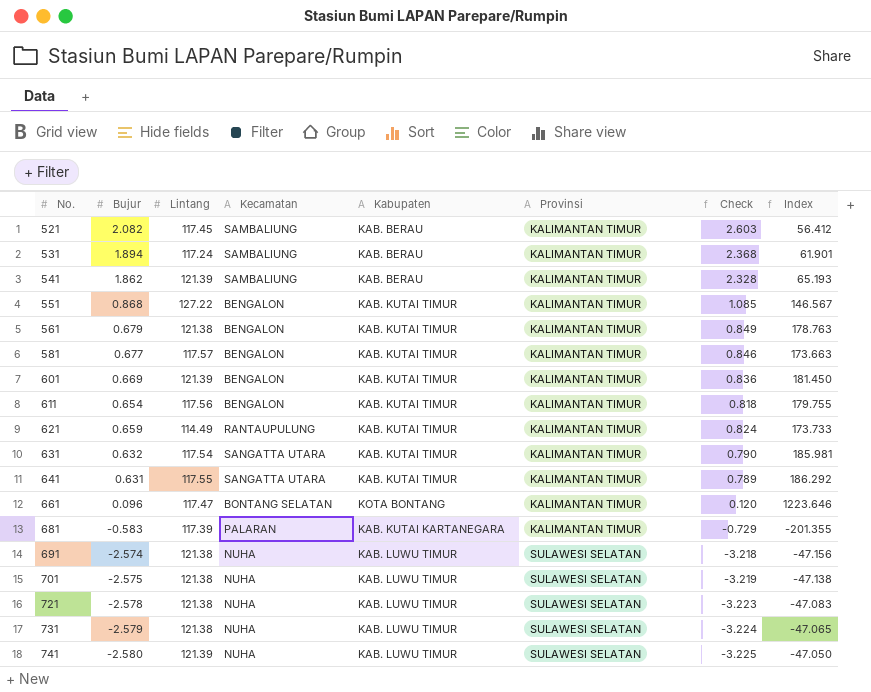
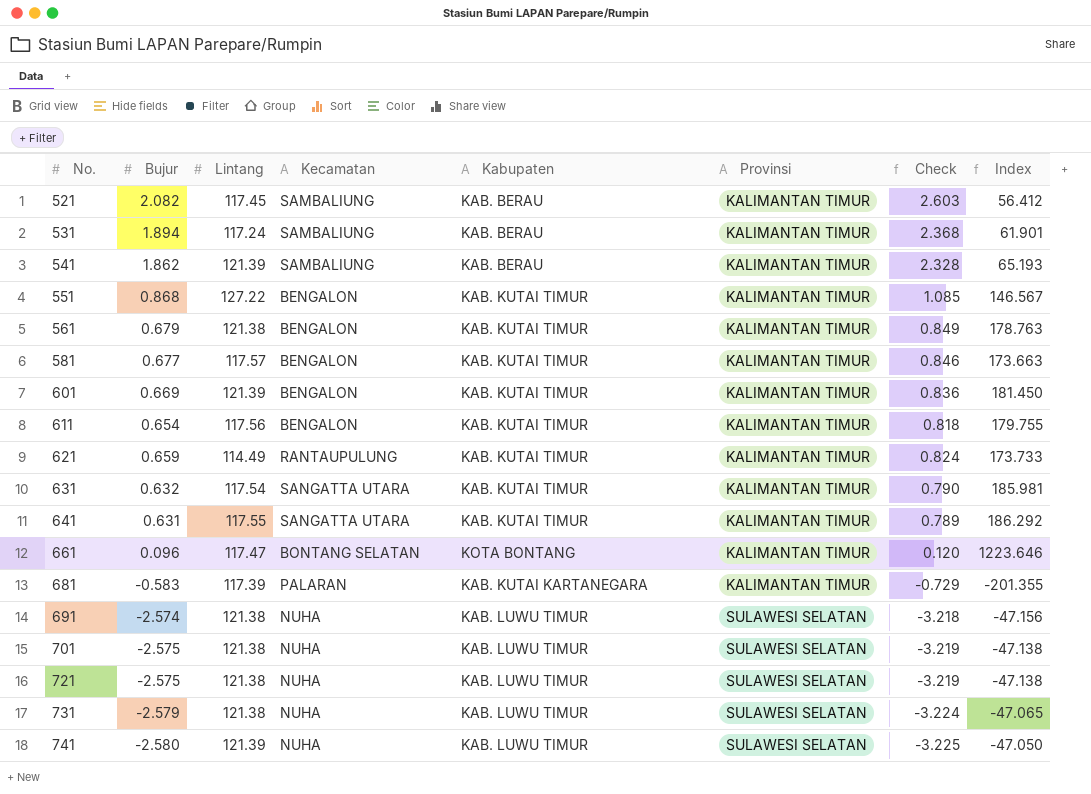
721 | Bujur: -2.578 -> -2.575
721 | Check: -3.223 -> -3.219
721 | Index: -47.083 -> -47.138

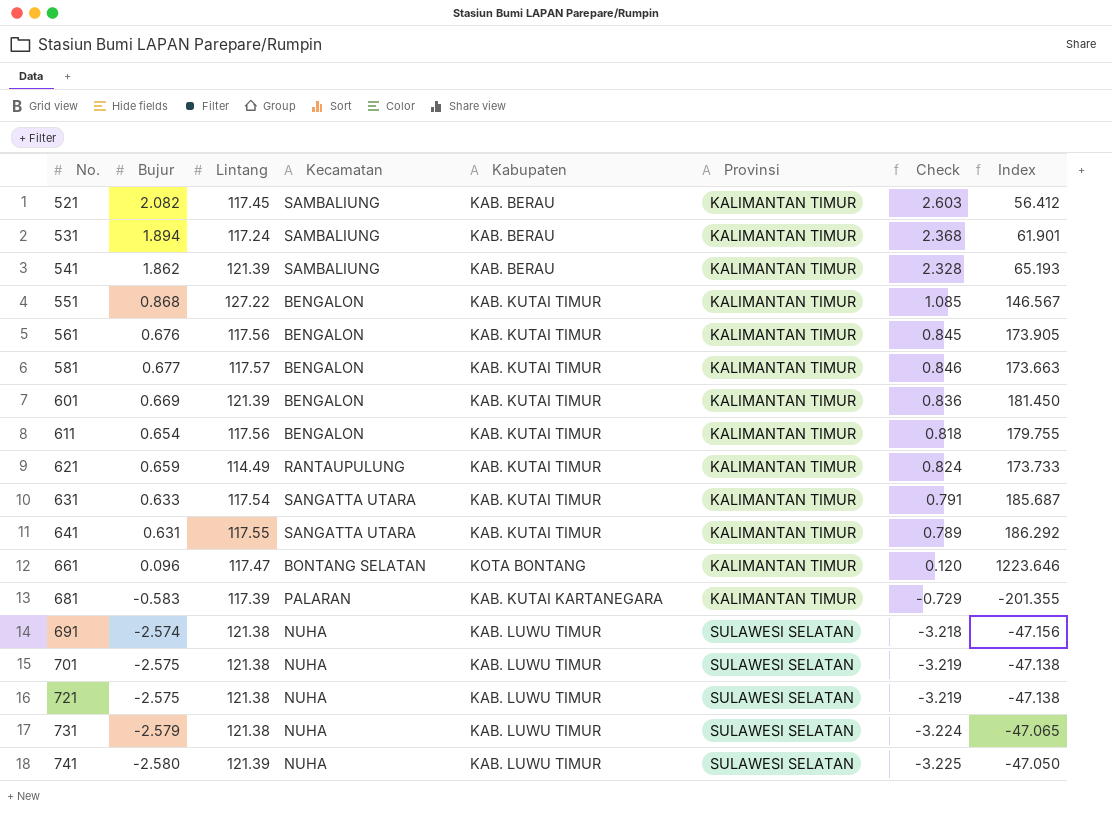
561 | Bujur: 0.679 -> 0.676
561 | Lintang: 121.38 -> 117.56
561 | Check: 0.849 -> 0.845
561 | Index: 178.763 -> 173.905
631 | Bujur: 0.632 -> 0.633
631 | Check: 0.790 -> 0.791
631 | Index: 185.981 -> 185.687

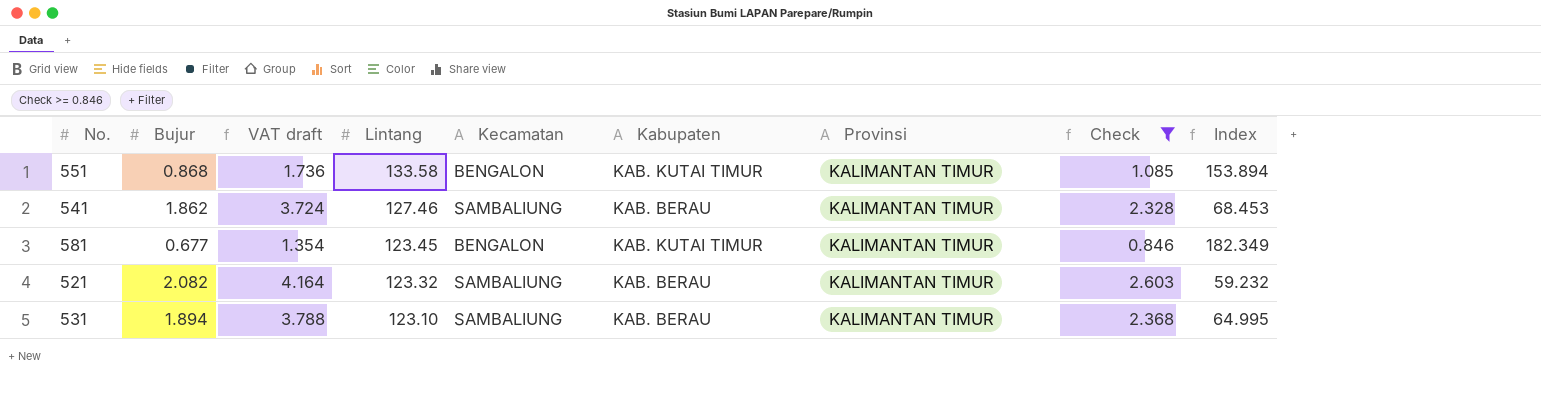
filter: none -> Check >= 0.846
row order: No. ascending -> Lintang descending
column VAT draft | formula: none -> [Bujur] * 2
551 | Lintang: 127.22 -> 133.58
551 | Index: 146.567 -> 153.894
541 | Lintang: 121.39 -> 127.46
541 | Index: 65.193 -> 68.453
581 | Lintang: 117.57 -> 123.45
581 | Index: 173.663 -> 182.349
521 | Lintang: 117.45 -> 123.32
521 | Index: 56.412 -> 59.232
531 | Lintang: 117.24 -> 123.10
531 | Index: 61.901 -> 64.995

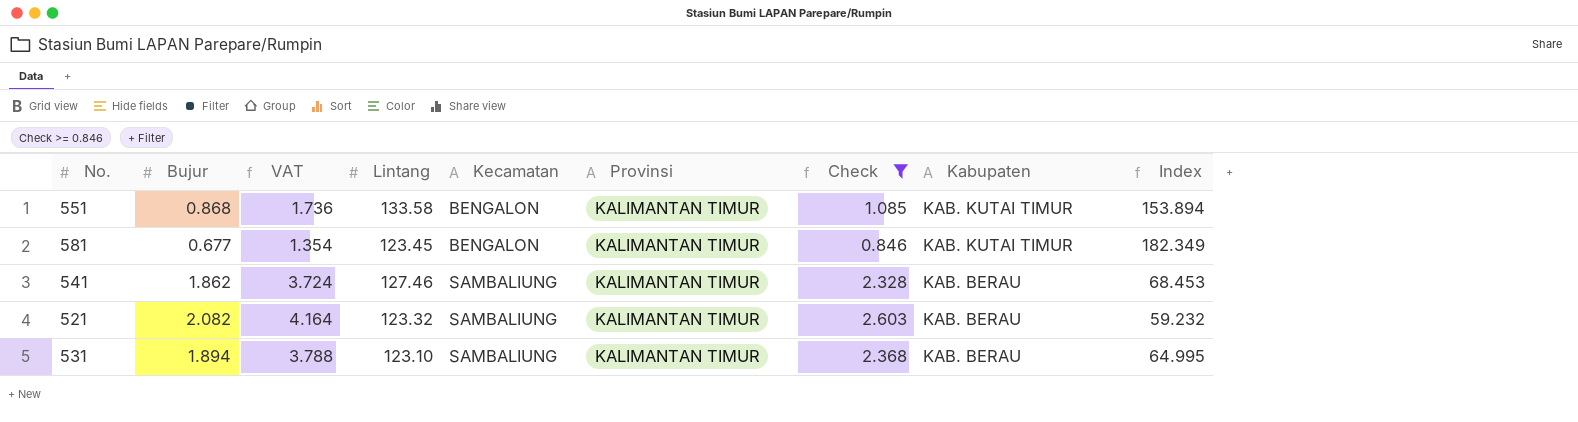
row order: Lintang descending -> Kecamatan ascending
column name: VAT draft -> VAT
column Kabupaten | position: 6 -> 8

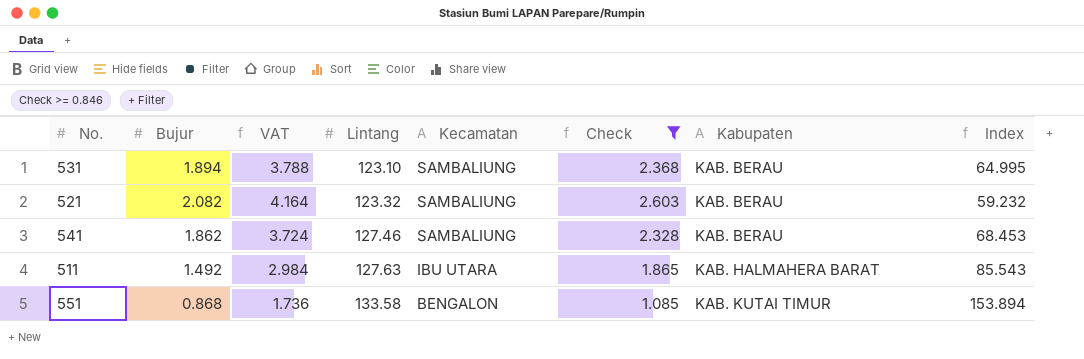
row order: Kecamatan ascending -> Lintang ascending
column Provinsi | position: 6 -> none
row 581: 0.677 | 1.354 | 123.45 | BENGALON | KALIMANTAN TIMUR | 0.846 | KAB. KUTAI TIMUR | 182.349 -> none
row 511: none -> 1.492 | 2.984 | 127.63 | IBU UTARA | 1.865 | KAB. HALMAHERA BARAT | 85.543

